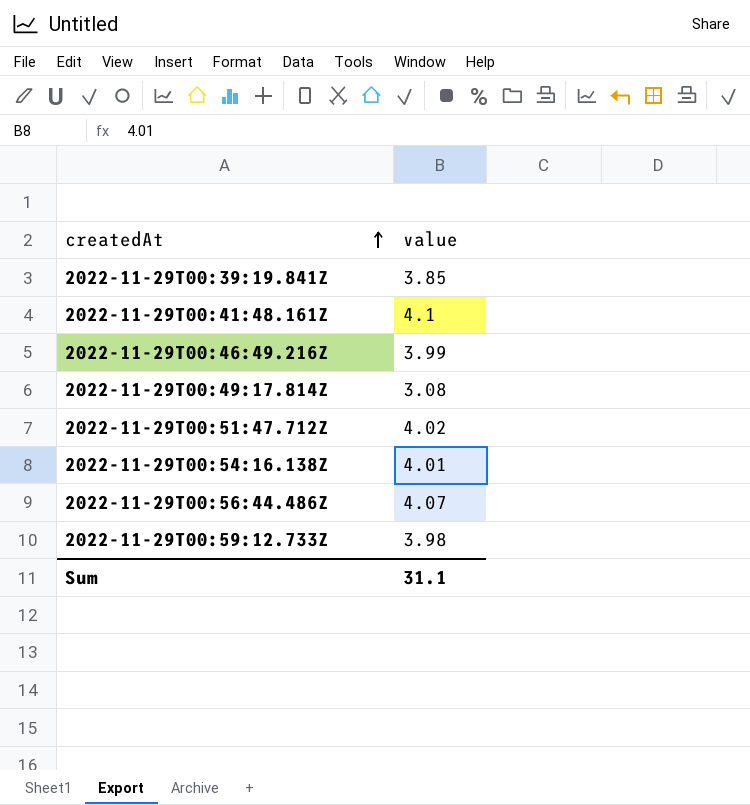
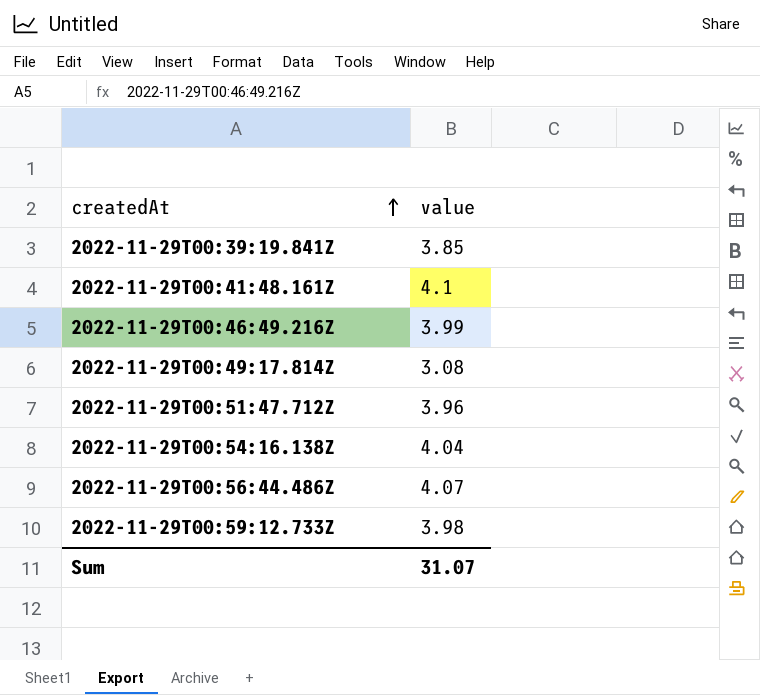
2022-11-29T00:51:47.712Z | value: 4.02 -> 3.96
2022-11-29T00:54:16.138Z | value: 4.01 -> 4.04
Sum | value: 31.1 -> 31.07

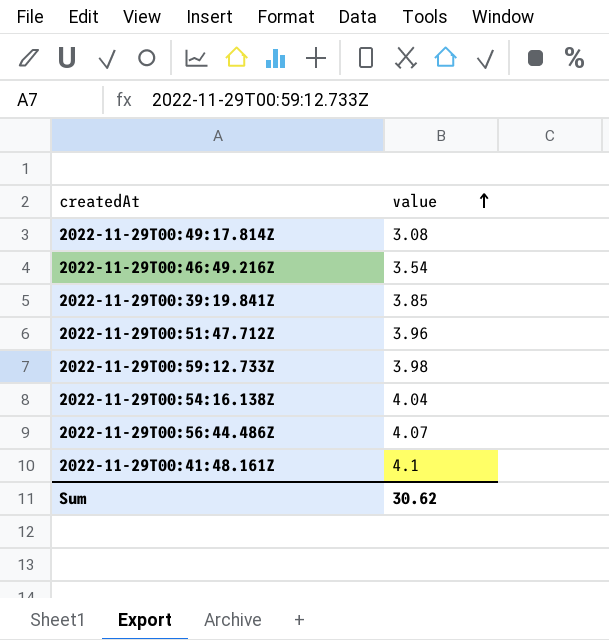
row order: createdAt ascending -> value ascending
2022-11-29T00:46:49.216Z | value: 3.99 -> 3.54
Sum | value: 31.07 -> 30.62

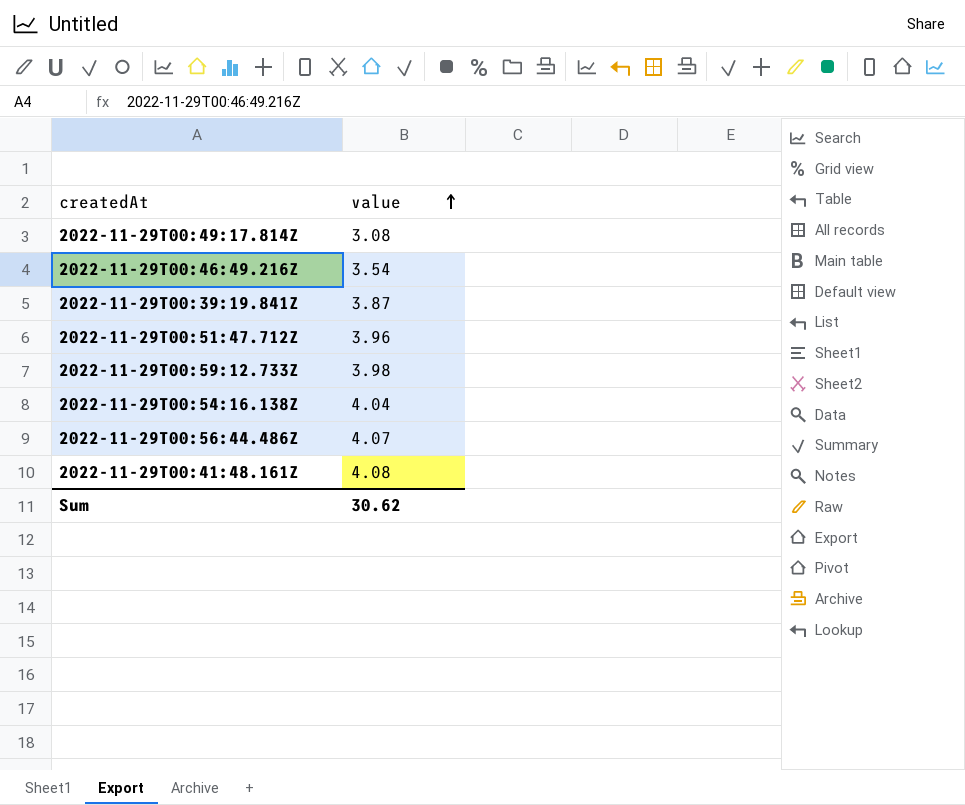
2022-11-29T00:39:19.841Z | value: 3.85 -> 3.87
2022-11-29T00:41:48.161Z | value: 4.1 -> 4.08

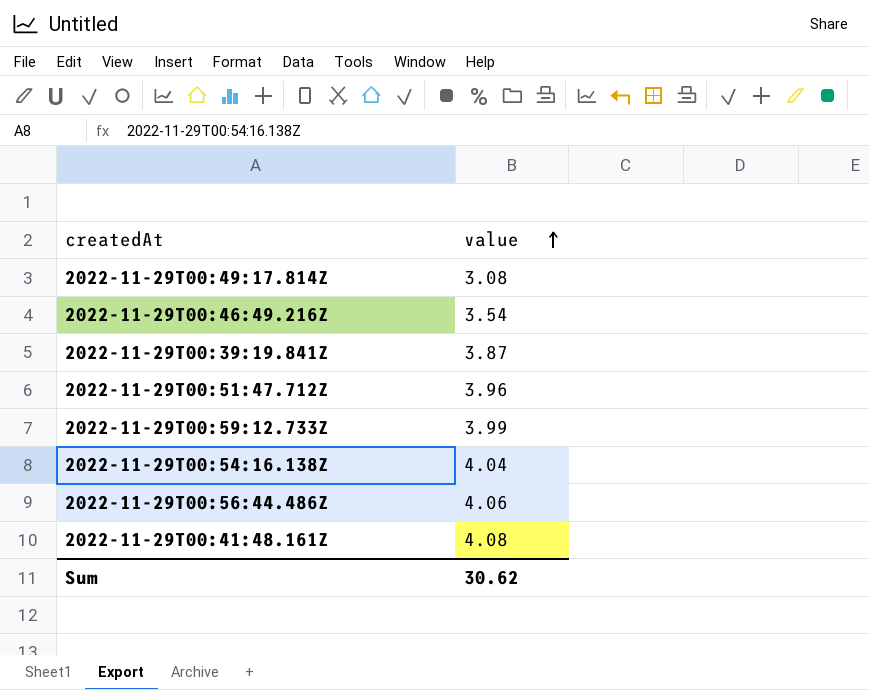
2022-11-29T00:59:12.733Z | value: 3.98 -> 3.99
2022-11-29T00:56:44.486Z | value: 4.07 -> 4.06

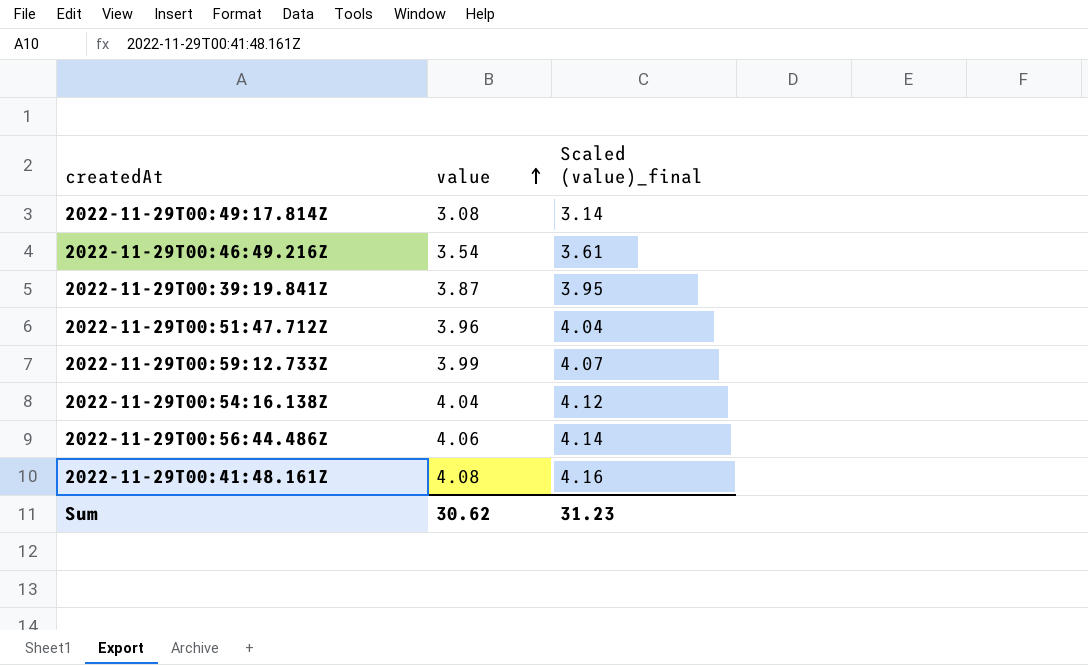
column Scaled (value)_final | formula: none -> [value] * 1.02

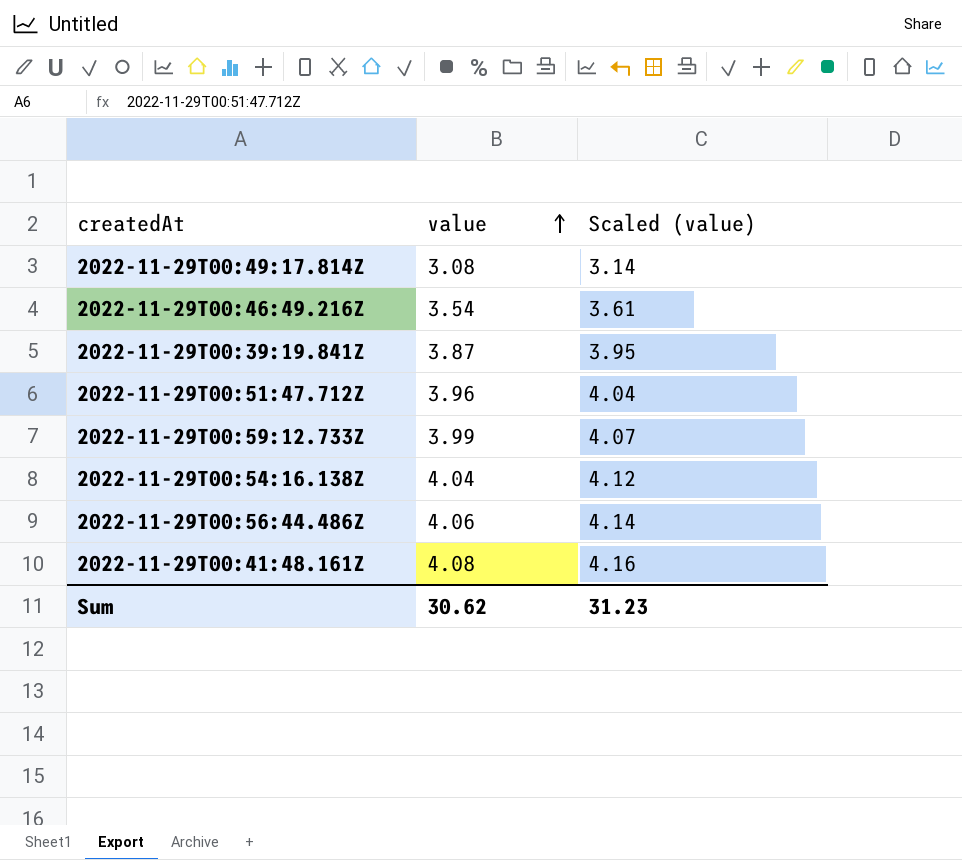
column name: Scaled (value)_final -> Scaled (value)

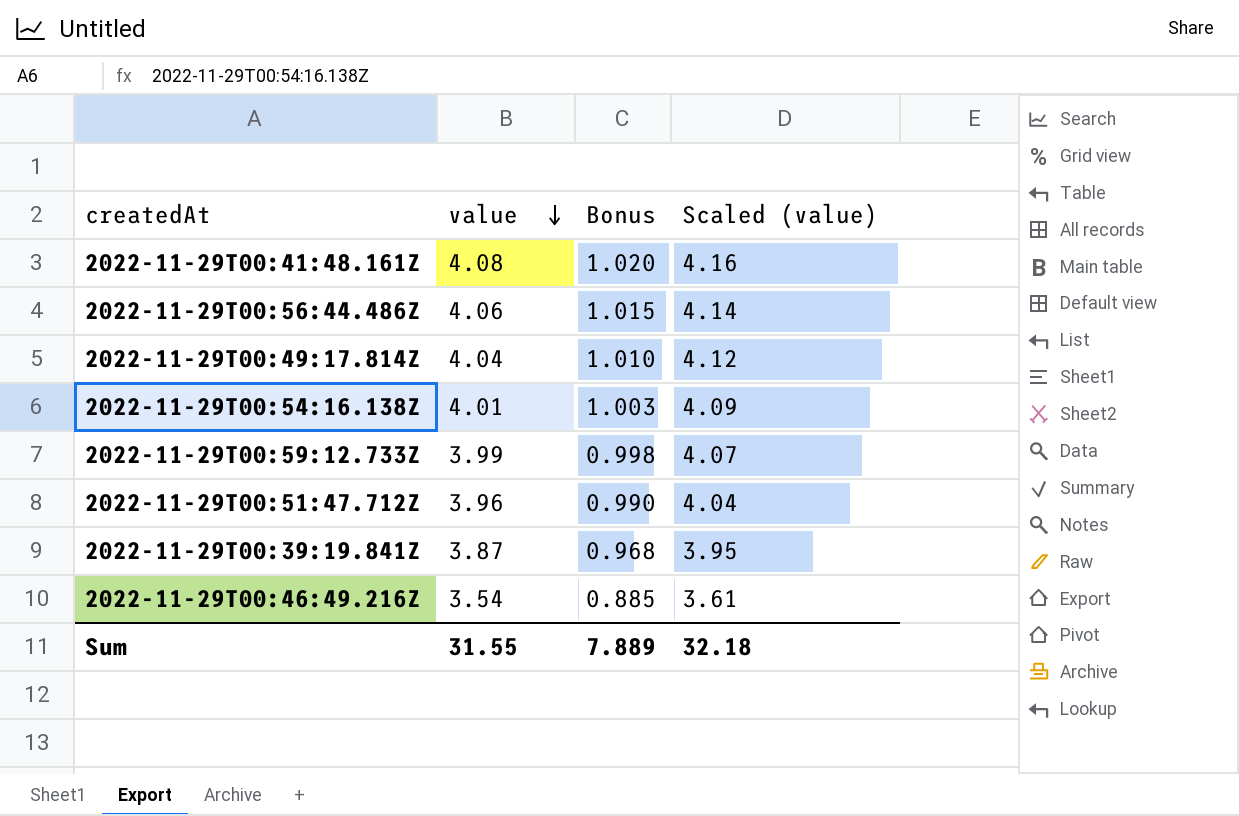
row order: value ascending -> value descending
column Bonus | formula: none -> [value] * 0.25
2022-11-29T00:49:17.814Z | value: 3.08 -> 4.04
2022-11-29T00:49:17.814Z | Scaled (value): 3.14 -> 4.12
2022-11-29T00:54:16.138Z | value: 4.04 -> 4.01
2022-11-29T00:54:16.138Z | Scaled (value): 4.12 -> 4.09
Sum | value: 30.62 -> 31.55
Sum | Scaled (value): 31.23 -> 32.18

